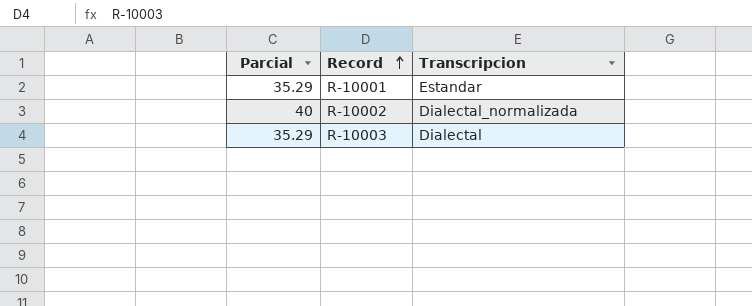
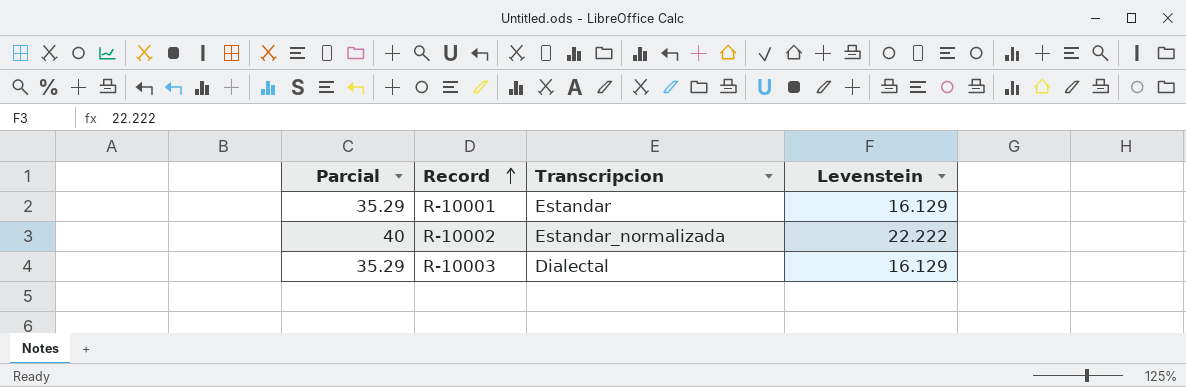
column Levenstein | position: none -> 4
R-10002 | Transcripcion: Dialectal_normalizada -> Estandar_normalizada

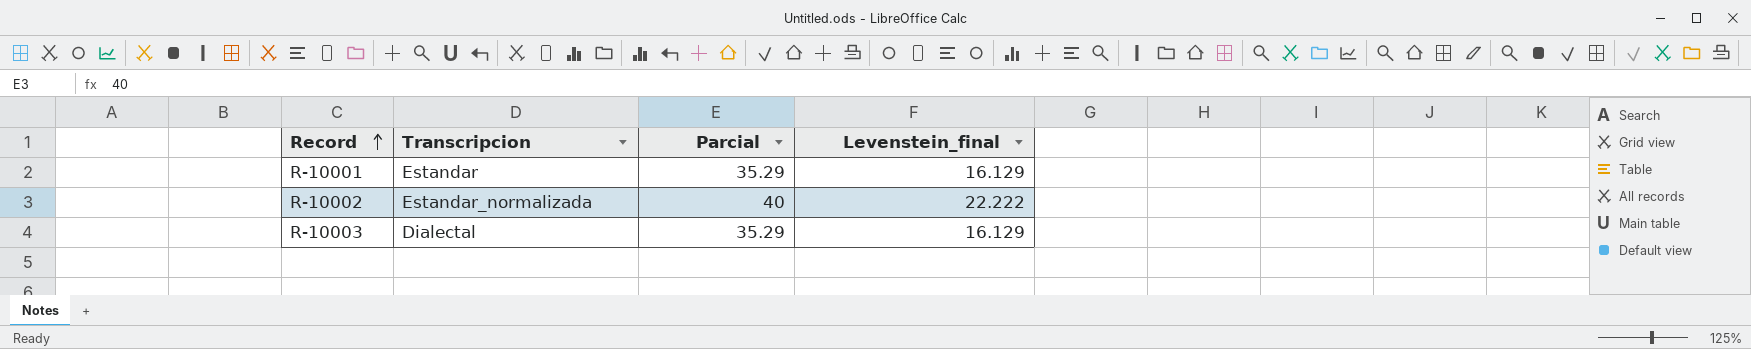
column Parcial | position: 1 -> 3
column name: Levenstein -> Levenstein_final

